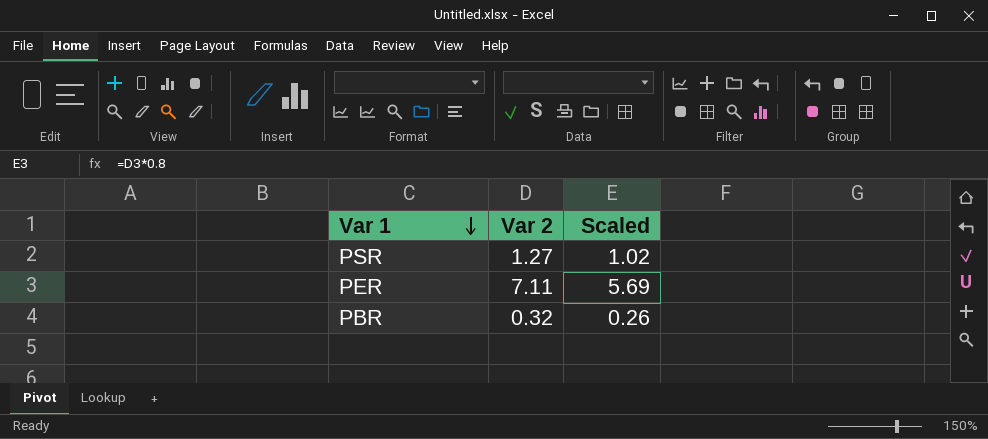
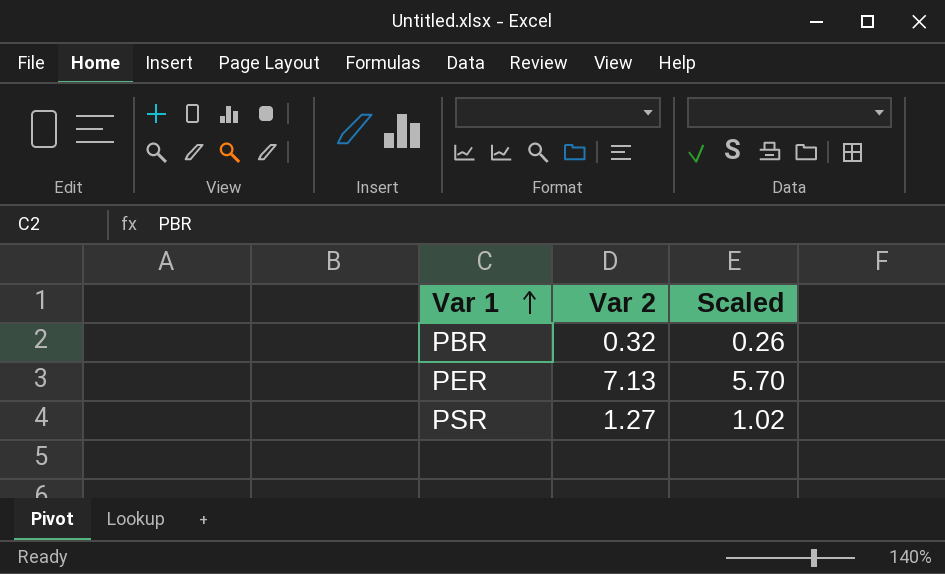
row order: Var 1 descending -> Var 1 ascending
PER | Var 2: 7.11 -> 7.13
PER | Scaled: 5.69 -> 5.70

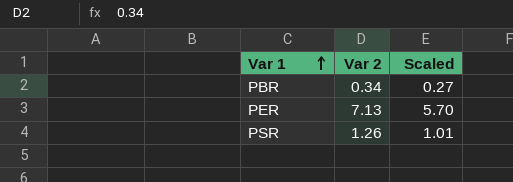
PBR | Var 2: 0.32 -> 0.34
PBR | Scaled: 0.26 -> 0.27
PSR | Var 2: 1.27 -> 1.26
PSR | Scaled: 1.02 -> 1.01

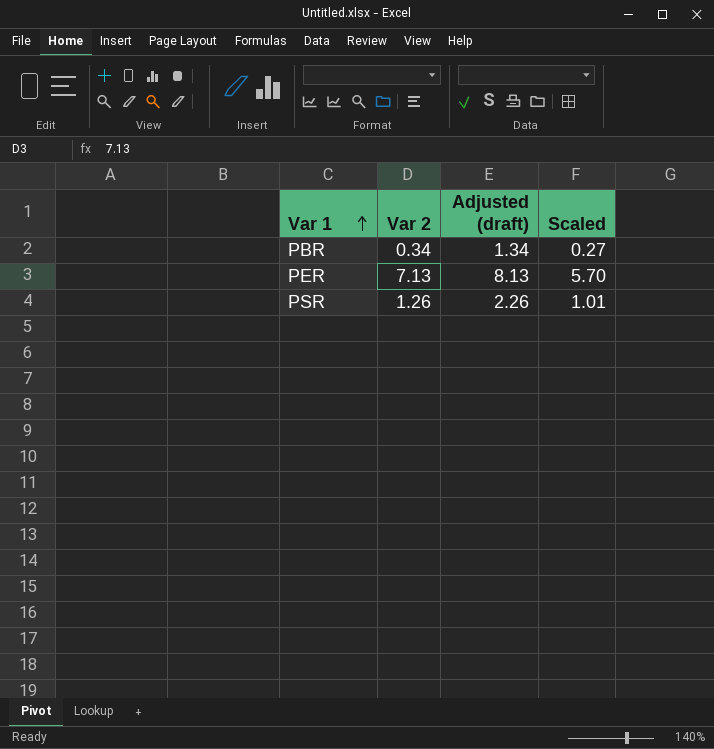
column Adjusted (draft) | formula: none -> [Var 2] + 1

